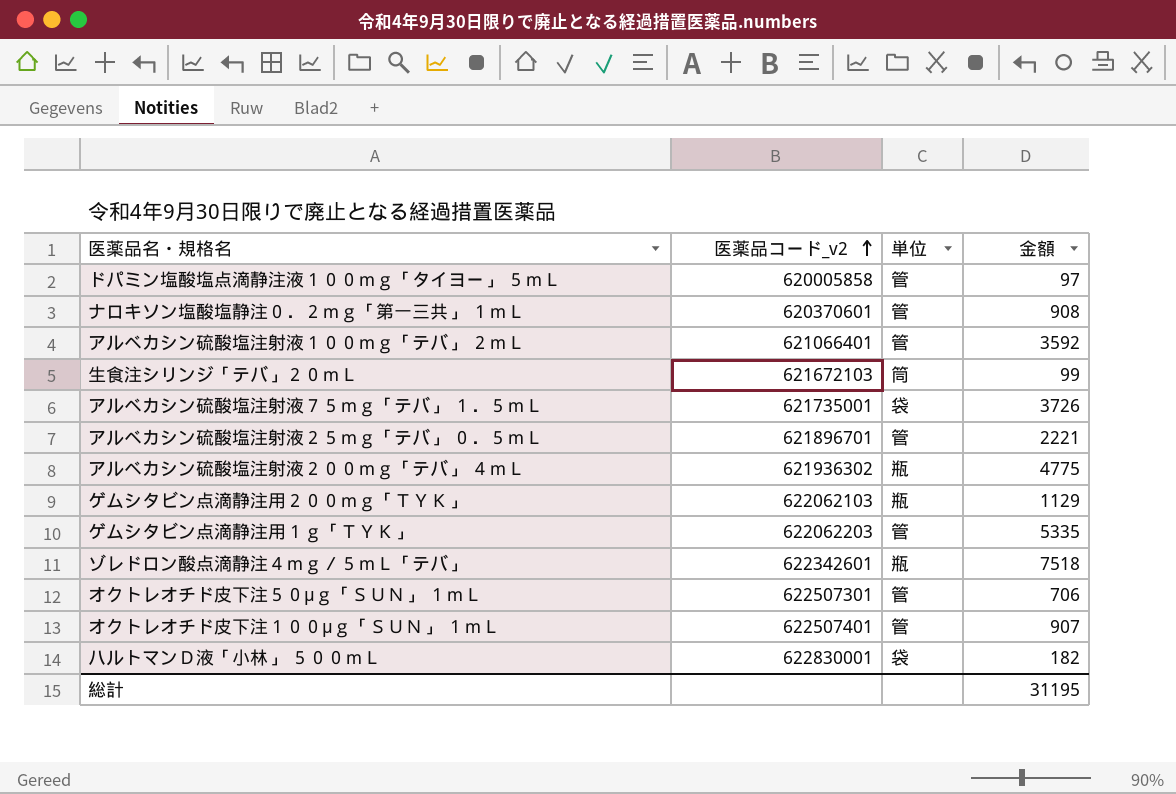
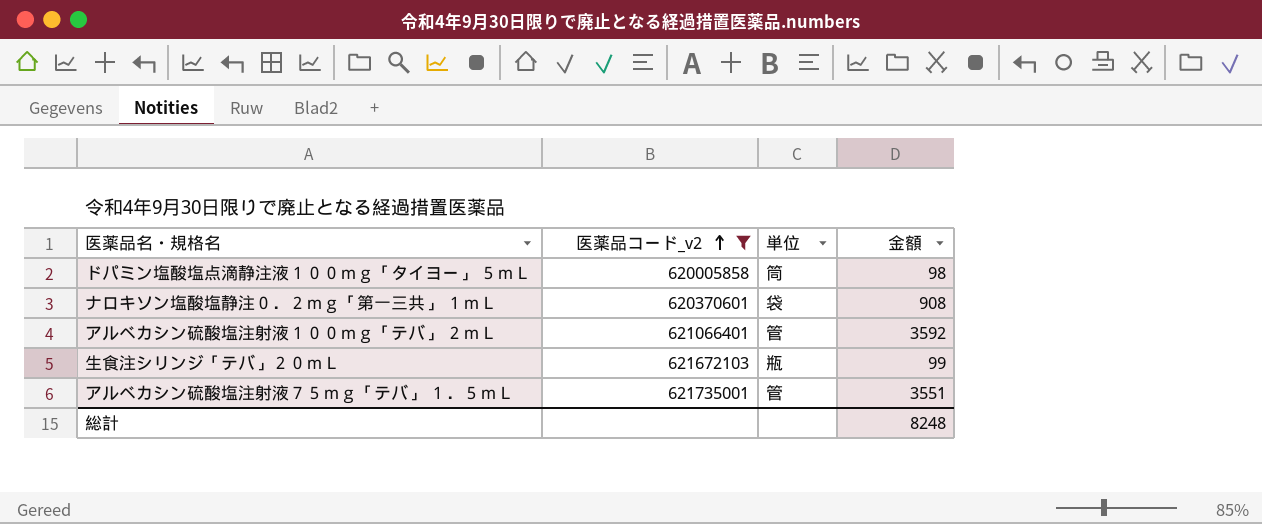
filter: none -> 医薬品コード_v2 <= 621735001
ドパミン塩酸塩点滴静注液１００ｍｇ「タイヨー」 ５ｍＬ | 単位: 管 -> 筒
ドパミン塩酸塩点滴静注液１００ｍｇ「タイヨー」 ５ｍＬ | 金額: 97 -> 98
ナロキソン塩酸塩静注０．２ｍｇ「第一三共」 １ｍＬ | 単位: 管 -> 袋
生食注シリンジ「テバ」２０ｍＬ | 単位: 筒 -> 瓶
アルベカシン硫酸塩注射液７５ｍｇ「テバ」 １．５ｍＬ | 単位: 袋 -> 管
アルベカシン硫酸塩注射液７５ｍｇ「テバ」 １．５ｍＬ | 金額: 3726 -> 3551
総計 | 金額: 31195 -> 8248

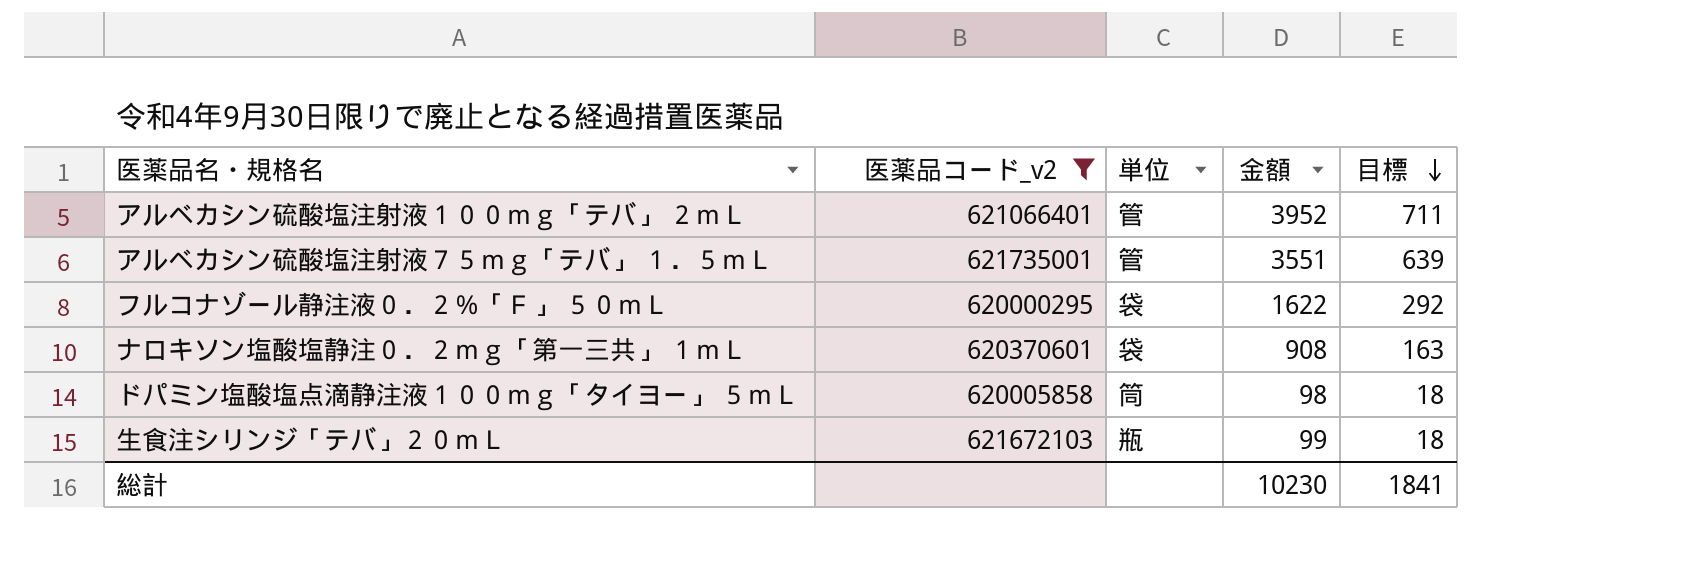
row order: 医薬品コード_v2 ascending -> 目標 descending
column 目標 | formula: none -> [金額] * 0.18
アルベカシン硫酸塩注射液１００ｍｇ「テバ」 ２ｍＬ | 金額: 3592 -> 3952
row フルコナゾール静注液０．２％「Ｆ」 ５０ｍＬ: none -> 620000295 | 袋 | 1622 | 292
総計 | 金額: 8248 -> 10230

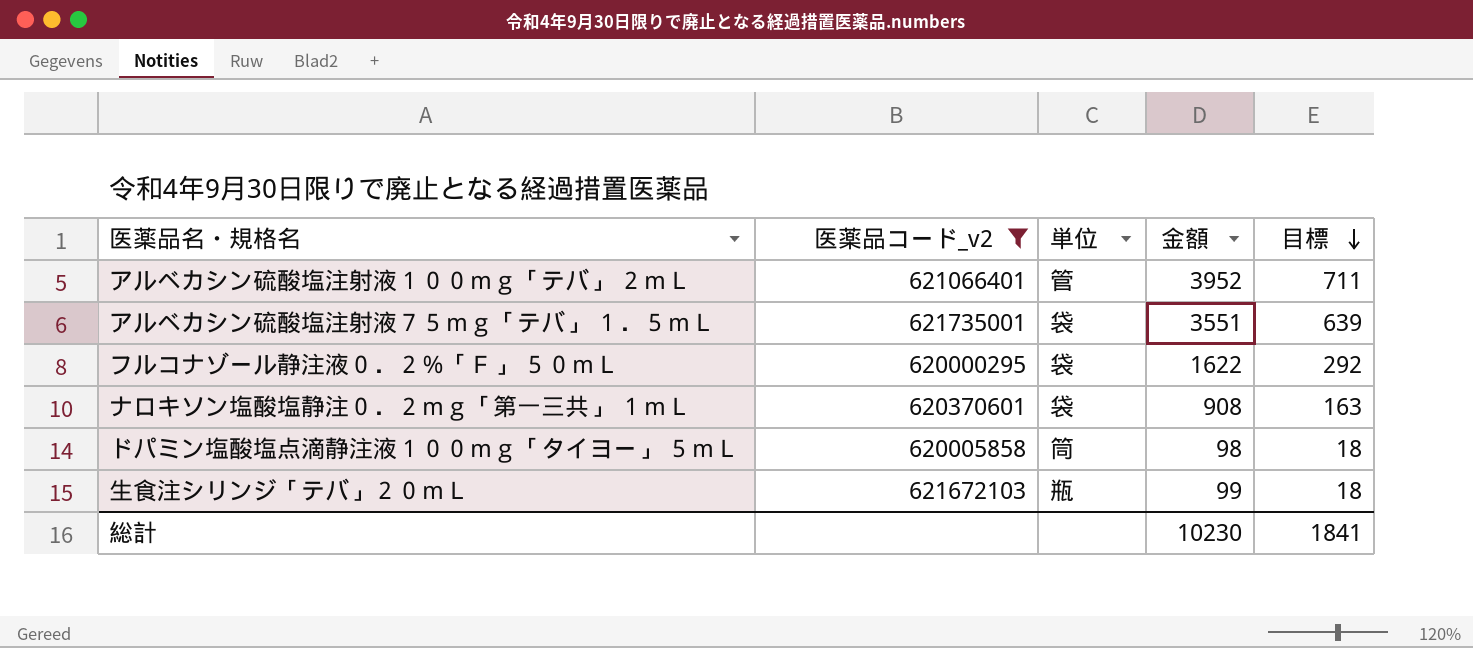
アルベカシン硫酸塩注射液７５ｍｇ「テバ」 １．５ｍＬ | 単位: 管 -> 袋

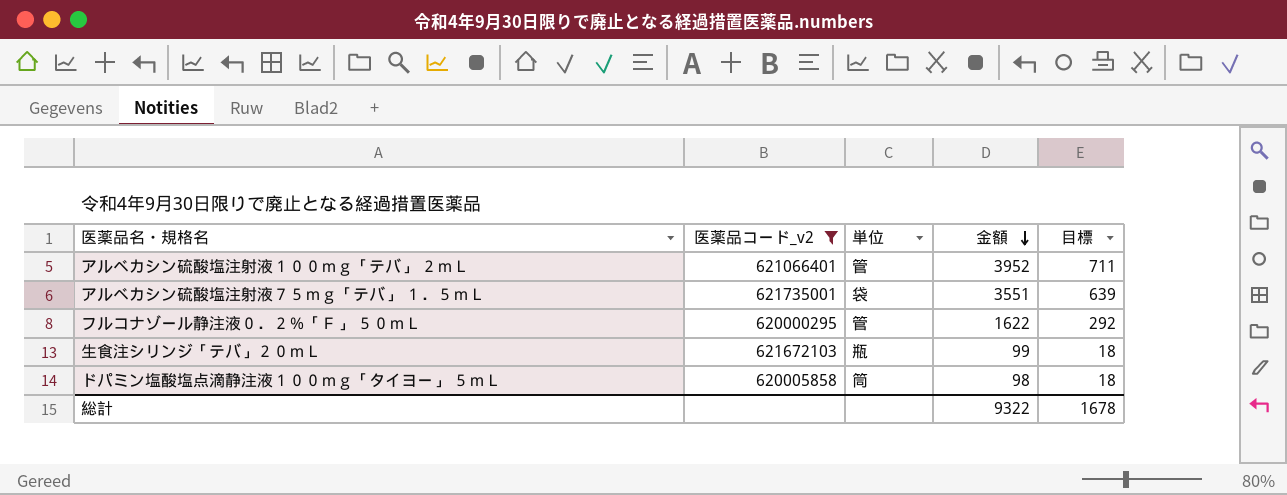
row order: 目標 descending -> 金額 descending
row ナロキソン塩酸塩静注０．２ｍｇ「第一三共」 １ｍＬ: 620370601 | 袋 | 908 | 163 -> none
フルコナゾール静注液０．２％「Ｆ」 ５０ｍＬ | 単位: 袋 -> 管
総計 | 金額: 10230 -> 9322
総計 | 目標: 1841 -> 1678

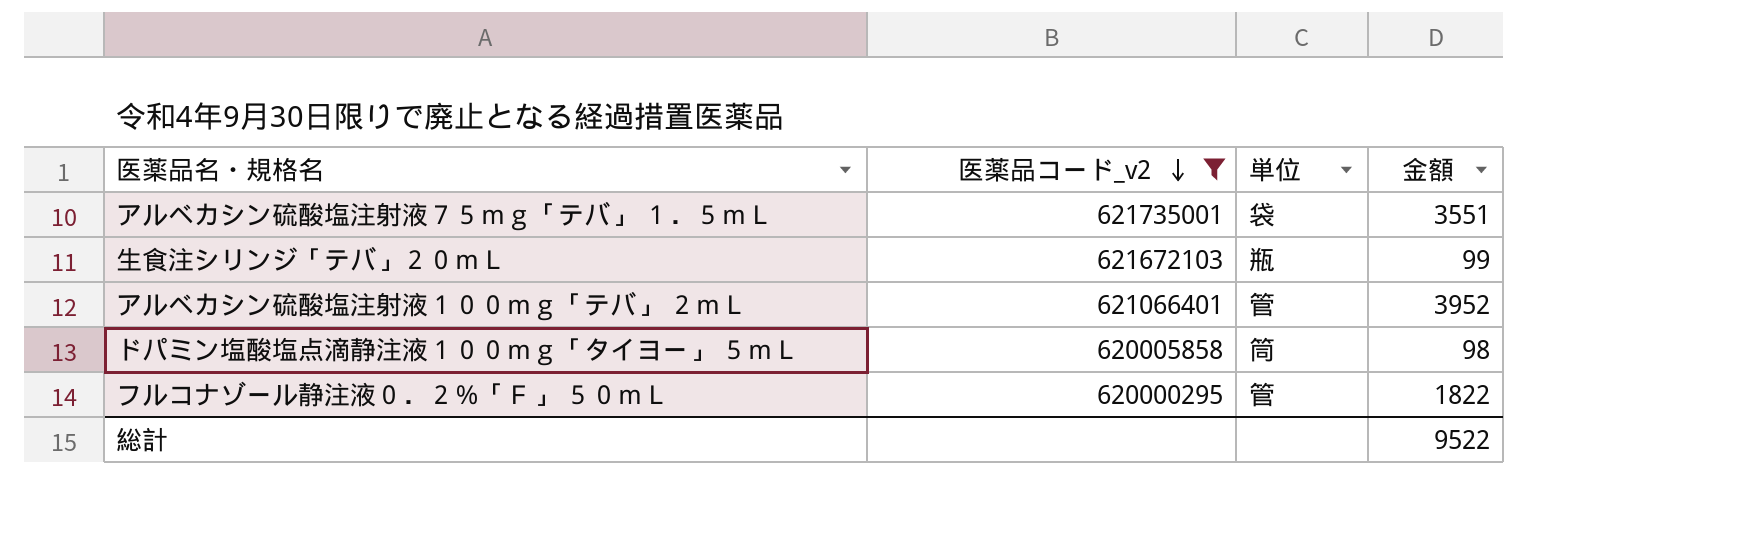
row order: 金額 descending -> 医薬品コード_v2 descending
column 目標 | formula: [金額] * 0.18 -> none
フルコナゾール静注液０．２％「Ｆ」 ５０ｍＬ | 金額: 1622 -> 1822
総計 | 金額: 9322 -> 9522

